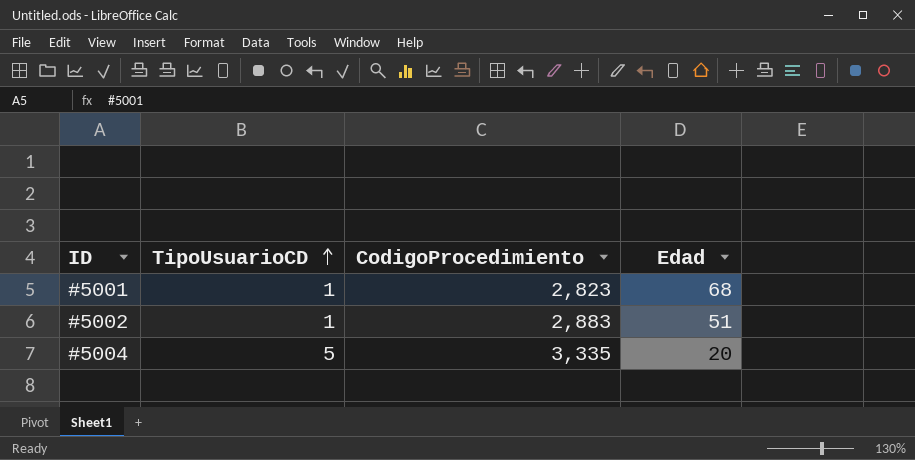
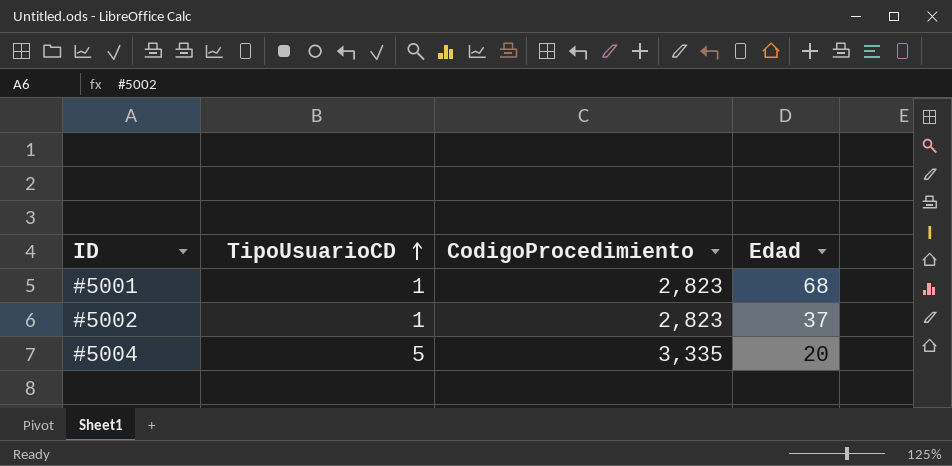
#5002 | CodigoProcedimiento: 2,883 -> 2,823
#5002 | Edad: 51 -> 37

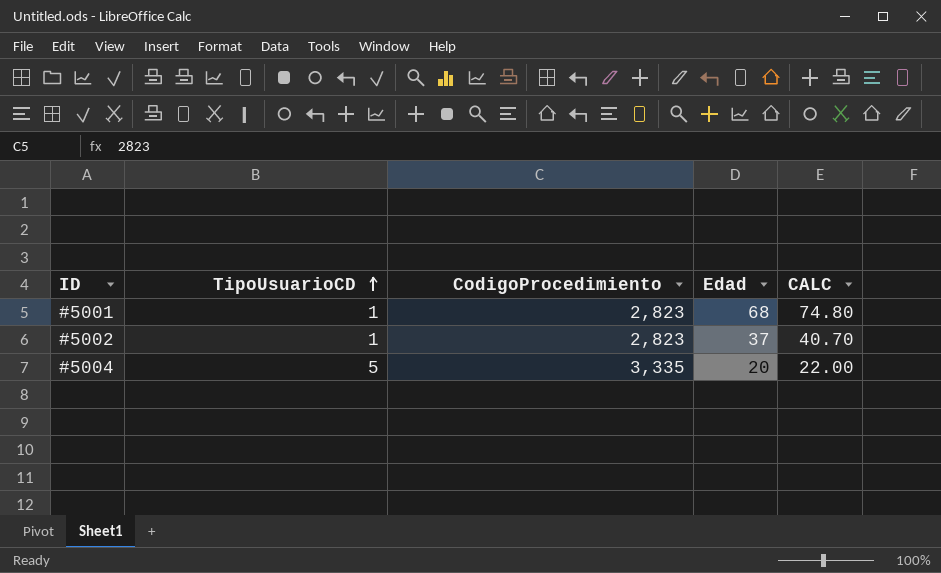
column CALC | formula: none -> [Edad] * 1.1

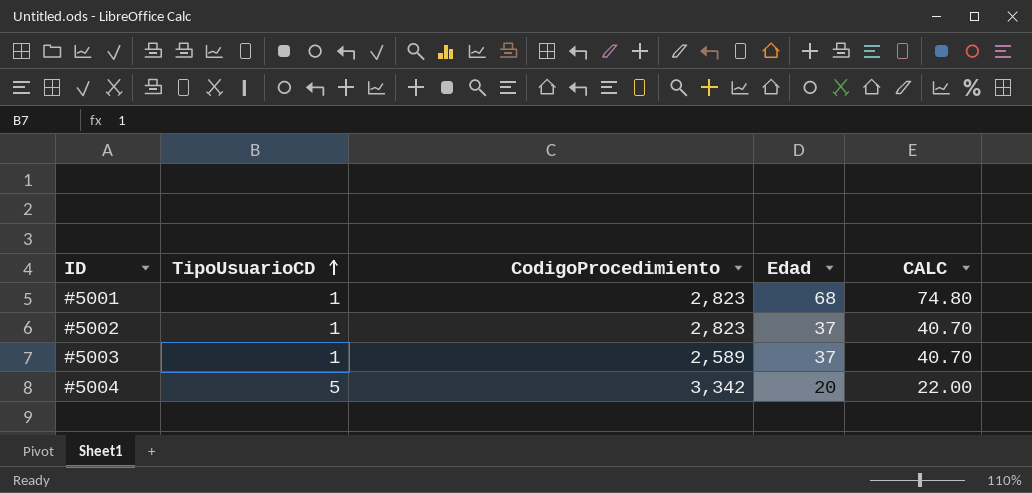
row #5003: none -> 1 | 2,589 | 37 | 40.70
#5004 | CodigoProcedimiento: 3,335 -> 3,342

